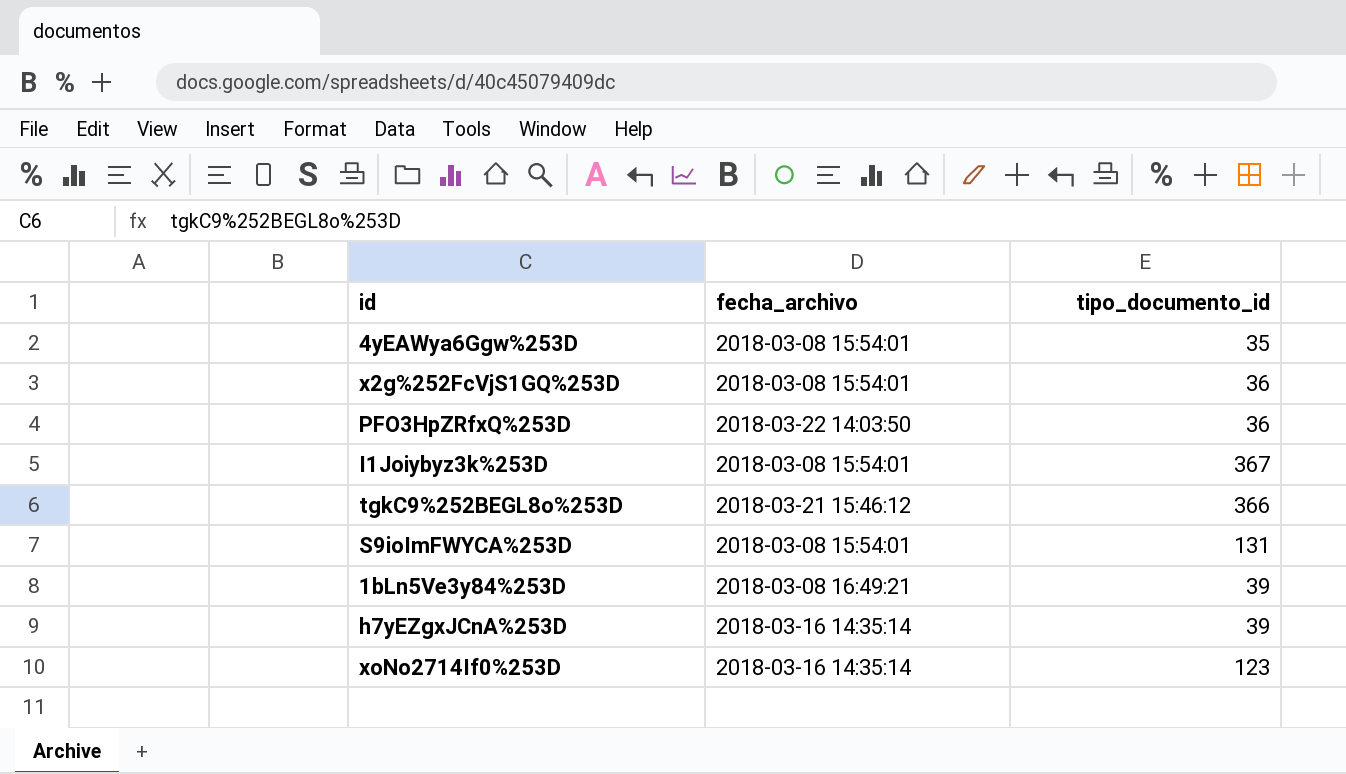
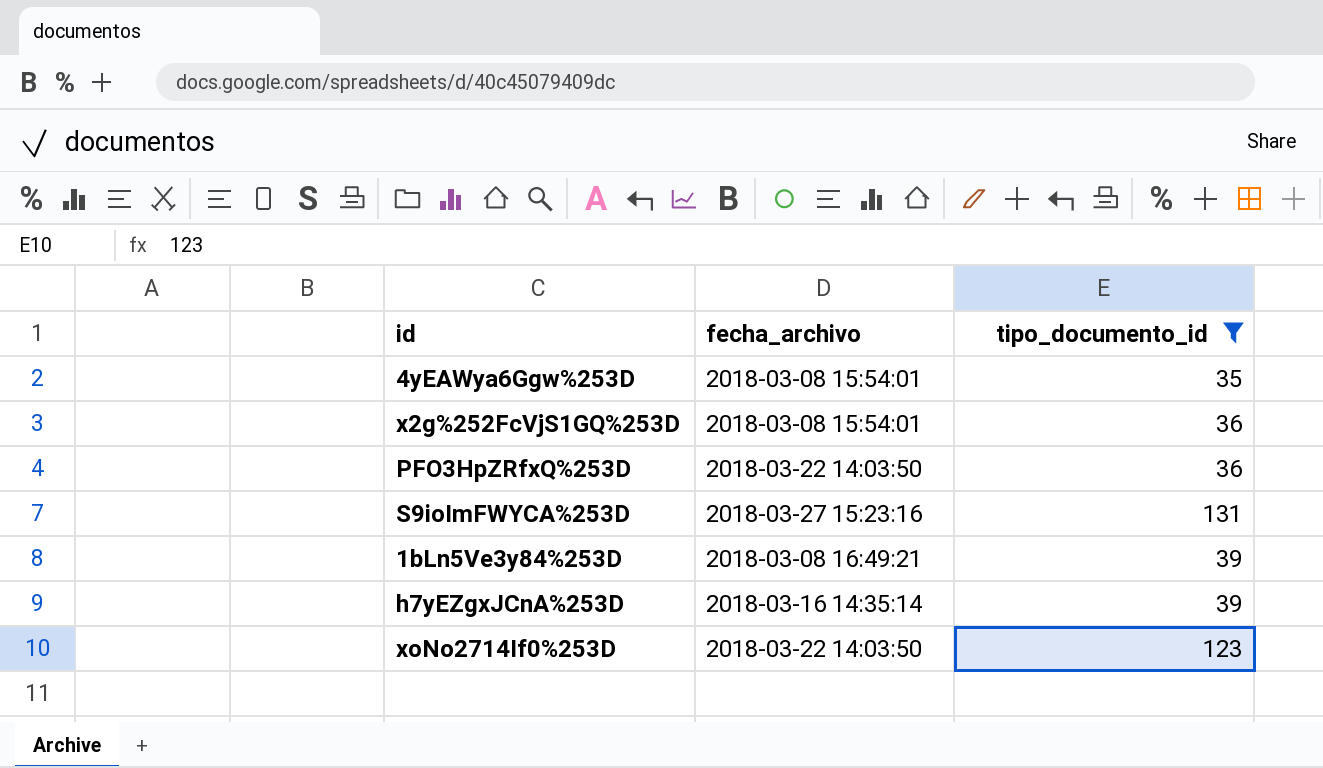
filter: none -> tipo_documento_id <= 131
S9ioImFWYCA%253D | fecha_archivo: 2018-03-08 15:54:01 -> 2018-03-27 15:23:16
xoNo2714If0%253D | fecha_archivo: 2018-03-16 14:35:14 -> 2018-03-22 14:03:50

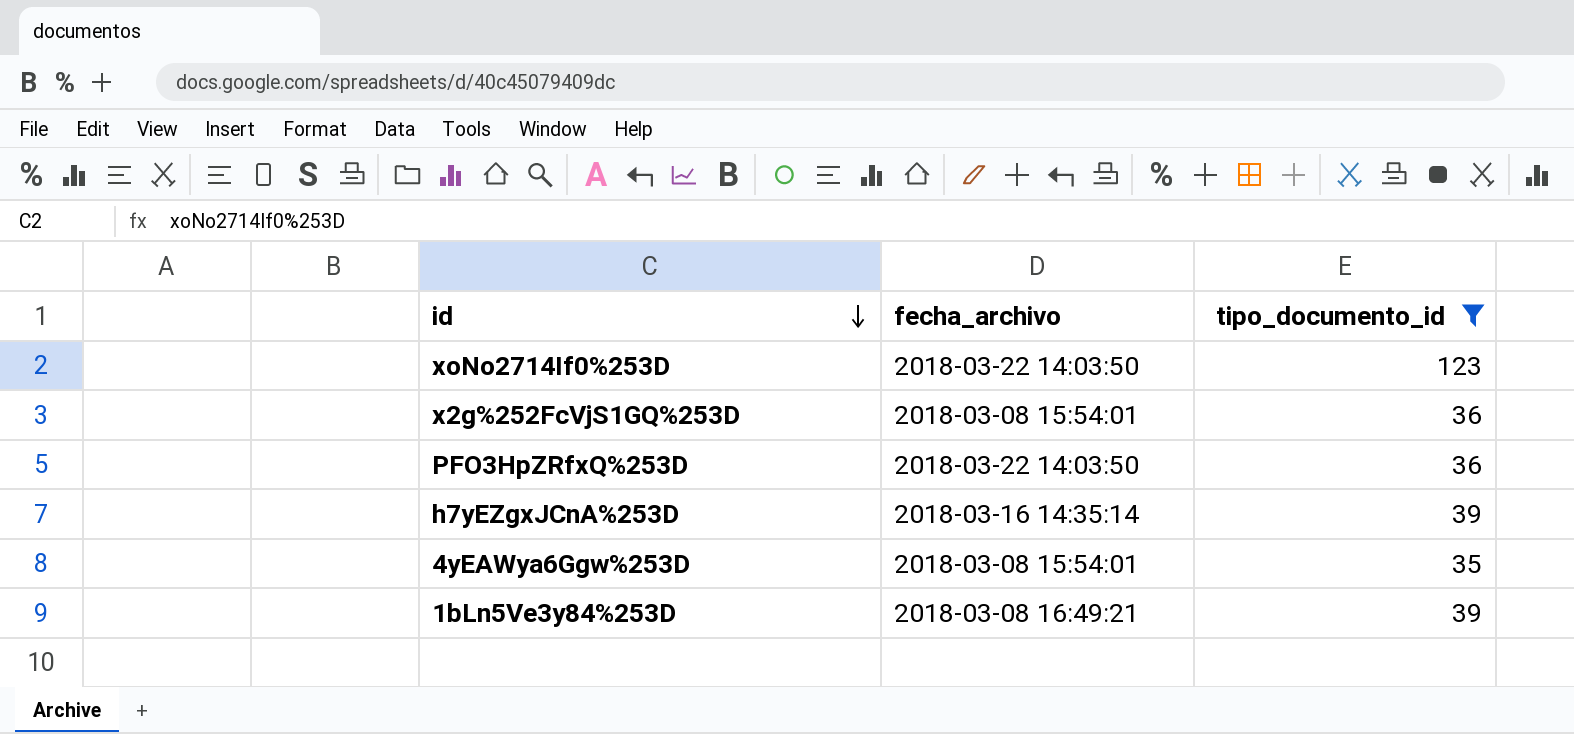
row order: none -> id descending
row S9ioImFWYCA%253D: 2018-03-27 15:23:16 | 131 -> none

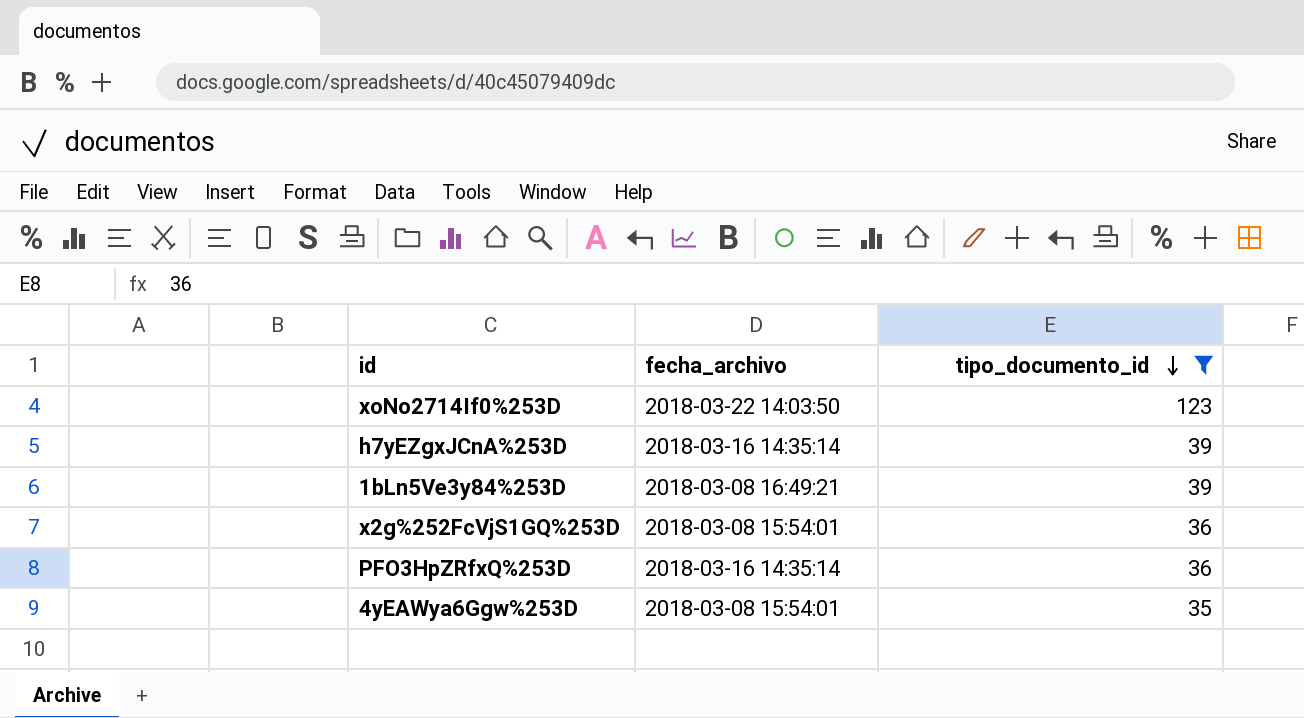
row order: id descending -> tipo_documento_id descending
PFO3HpZRfxQ%253D | fecha_archivo: 2018-03-22 14:03:50 -> 2018-03-16 14:35:14

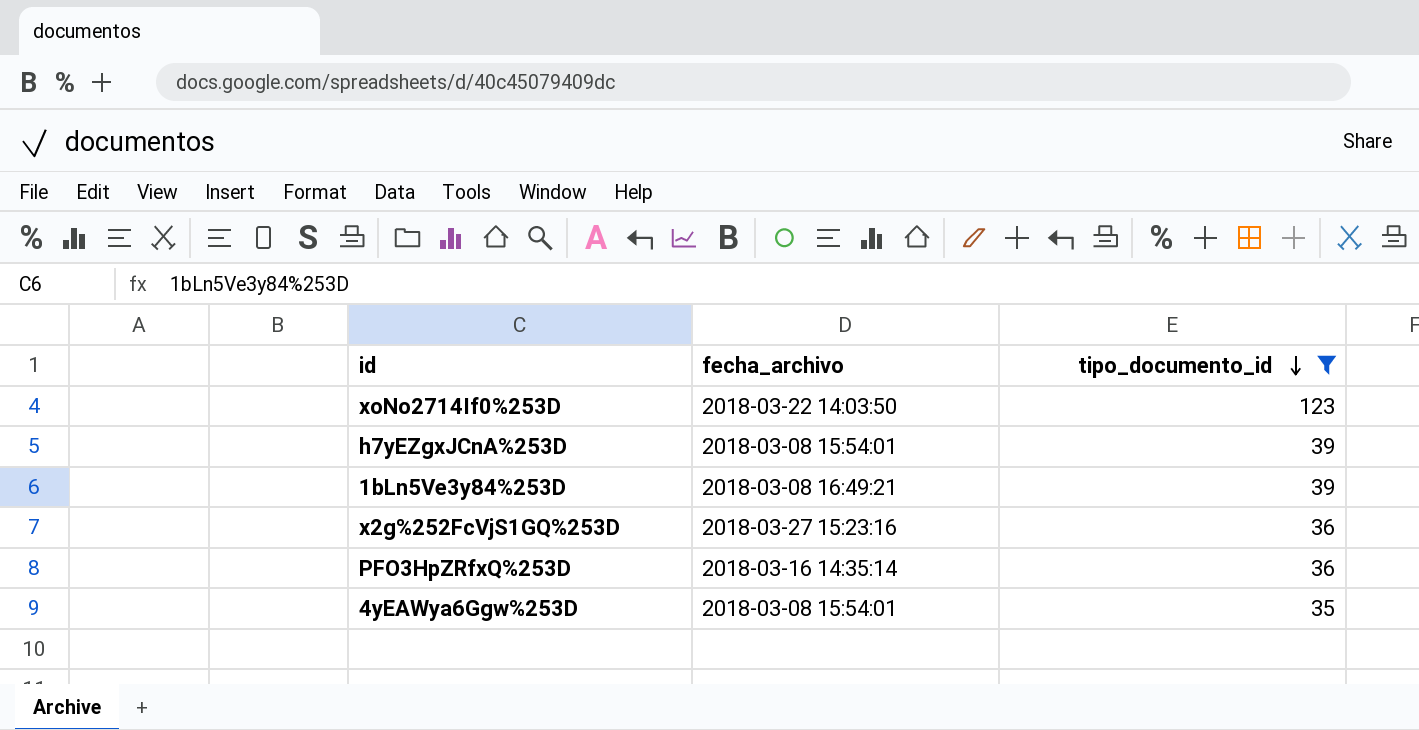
h7yEZgxJCnA%253D | fecha_archivo: 2018-03-16 14:35:14 -> 2018-03-08 15:54:01
x2g%252FcVjS1GQ%253D | fecha_archivo: 2018-03-08 15:54:01 -> 2018-03-27 15:23:16

